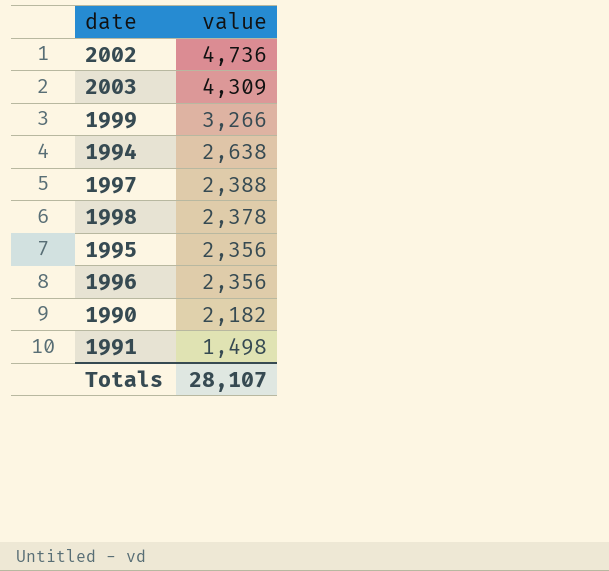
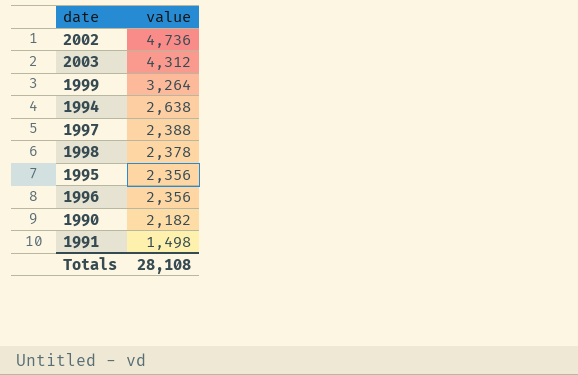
2003 | value: 4,309 -> 4,312
1999 | value: 3,266 -> 3,264
Totals | value: 28,107 -> 28,108

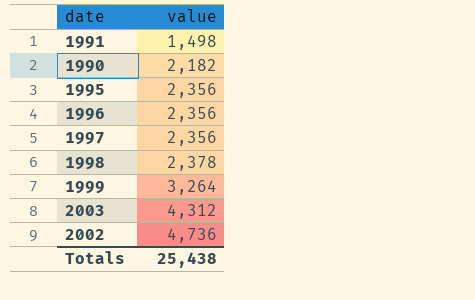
row order: value descending -> value ascending
row 1994: 2,638 -> none
1997 | value: 2,388 -> 2,356
Totals | value: 28,108 -> 25,438

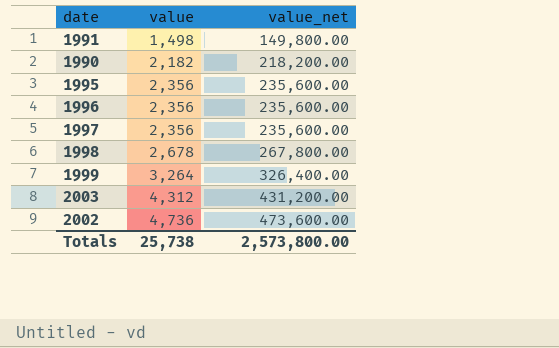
column value_net | formula: none -> [value] * 100
1998 | value: 2,378 -> 2,678
Totals | value: 25,438 -> 25,738

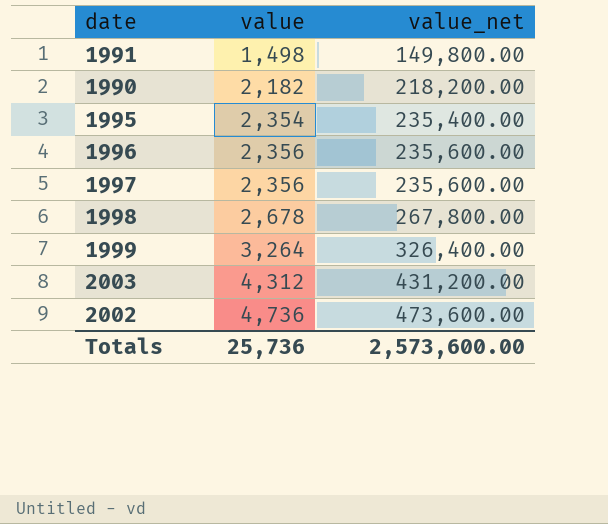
1995 | value: 2,356 -> 2,354
1995 | value_net: 235,600.00 -> 235,400.00
Totals | value: 25,738 -> 25,736
Totals | value_net: 2,573,800.00 -> 2,573,600.00

